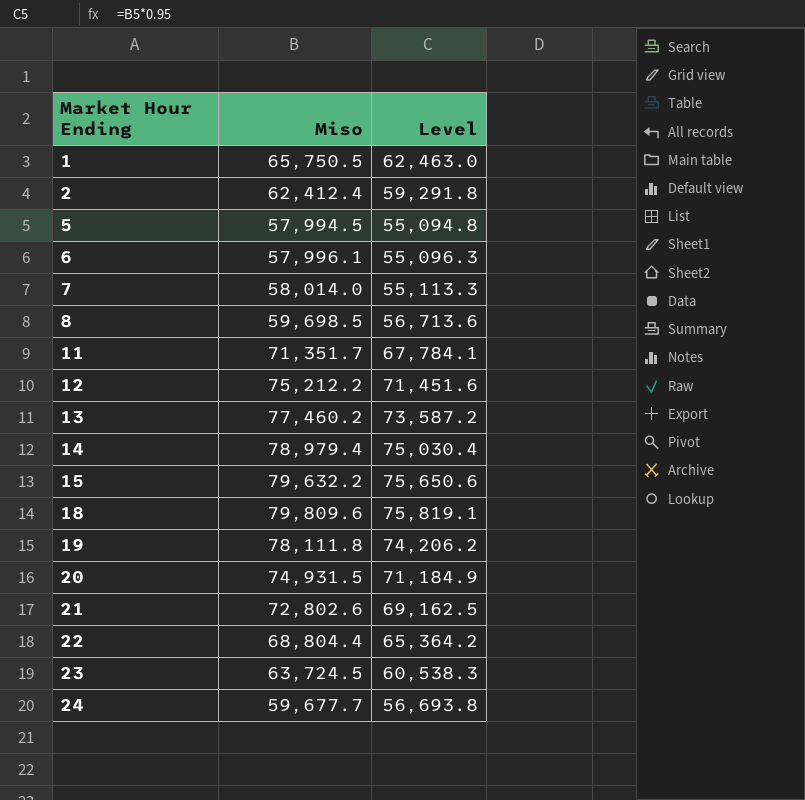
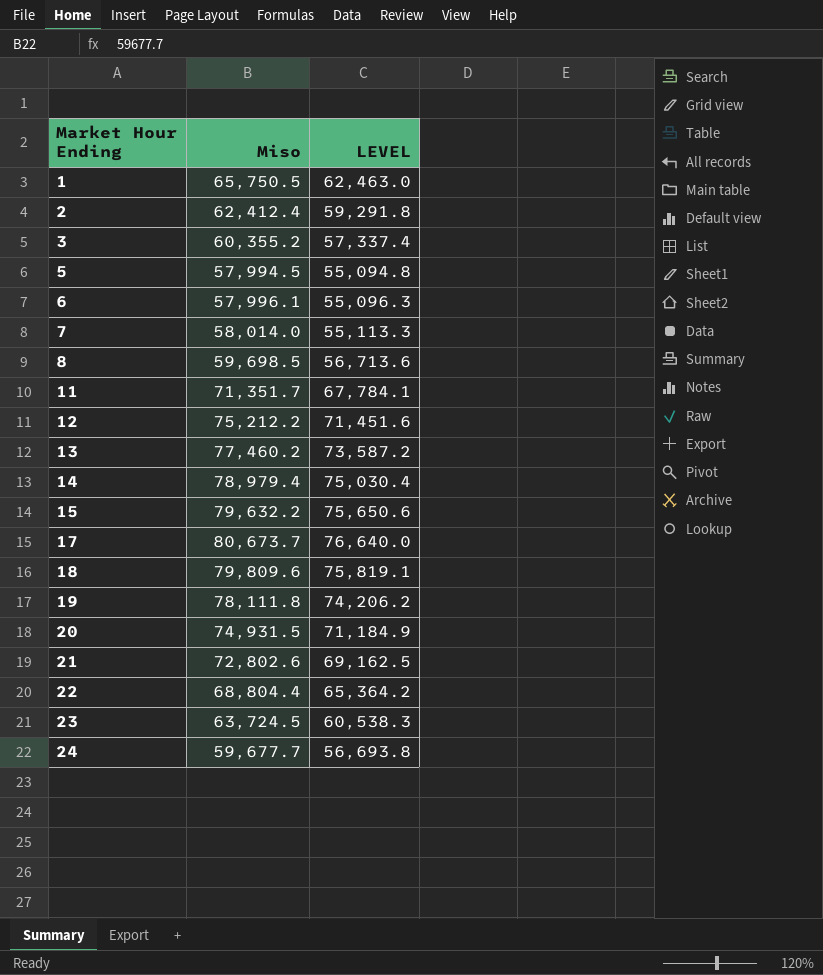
column name: Level -> LEVEL
row 3: none -> 60,355.2 | 57,337.4
row 17: none -> 80,673.7 | 76,640.0

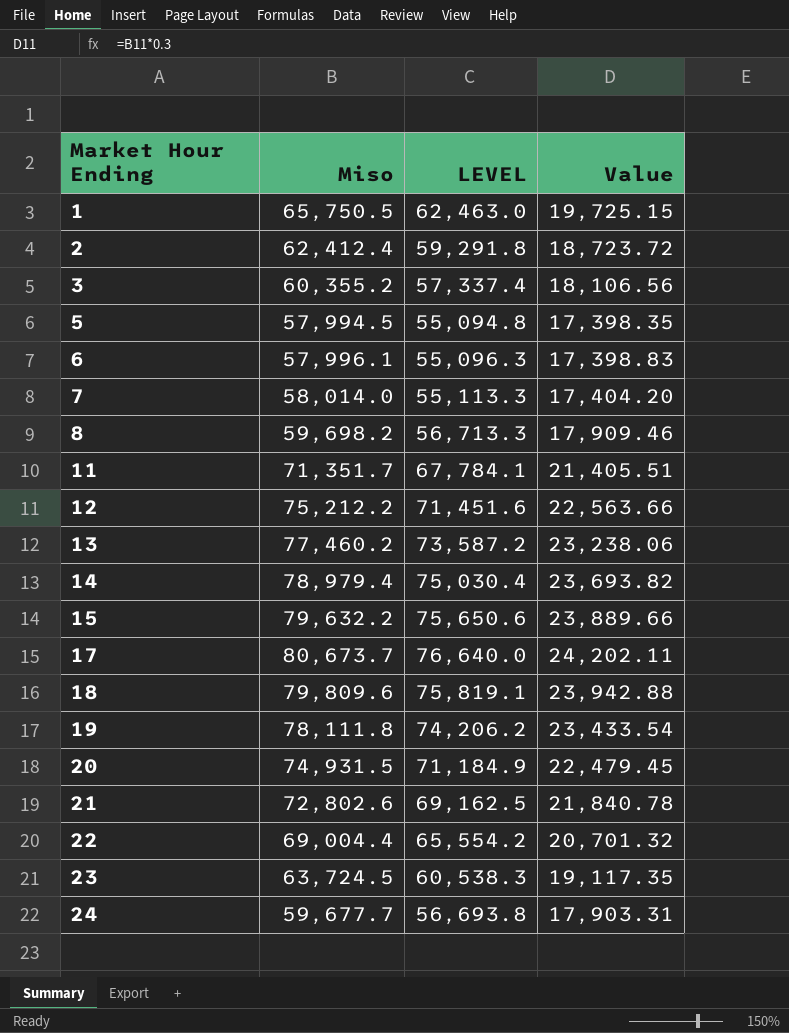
column Value | formula: none -> [Miso] * 0.3
8 | Miso: 59,698.5 -> 59,698.2
8 | LEVEL: 56,713.6 -> 56,713.3
22 | Miso: 68,804.4 -> 69,004.4
22 | LEVEL: 65,364.2 -> 65,554.2

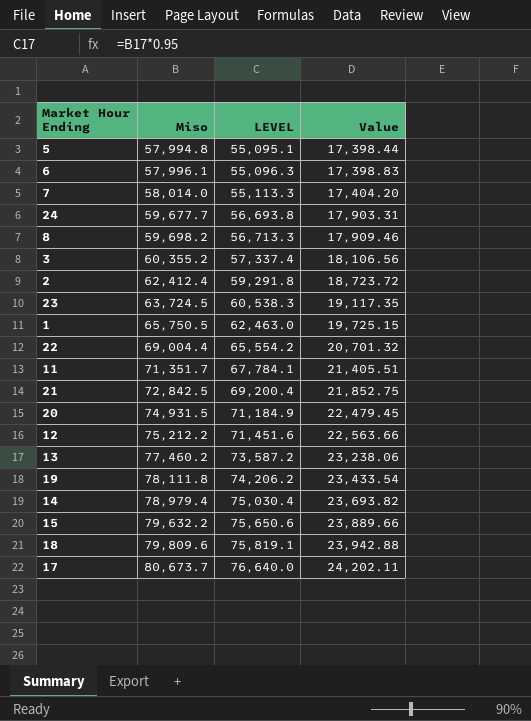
row order: Market Hour Ending ascending -> Miso ascending
5 | Miso: 57,994.5 -> 57,994.8
5 | LEVEL: 55,094.8 -> 55,095.1
5 | Value: 17,398.35 -> 17,398.44
21 | Miso: 72,802.6 -> 72,842.5
21 | LEVEL: 69,162.5 -> 69,200.4
21 | Value: 21,840.78 -> 21,852.75

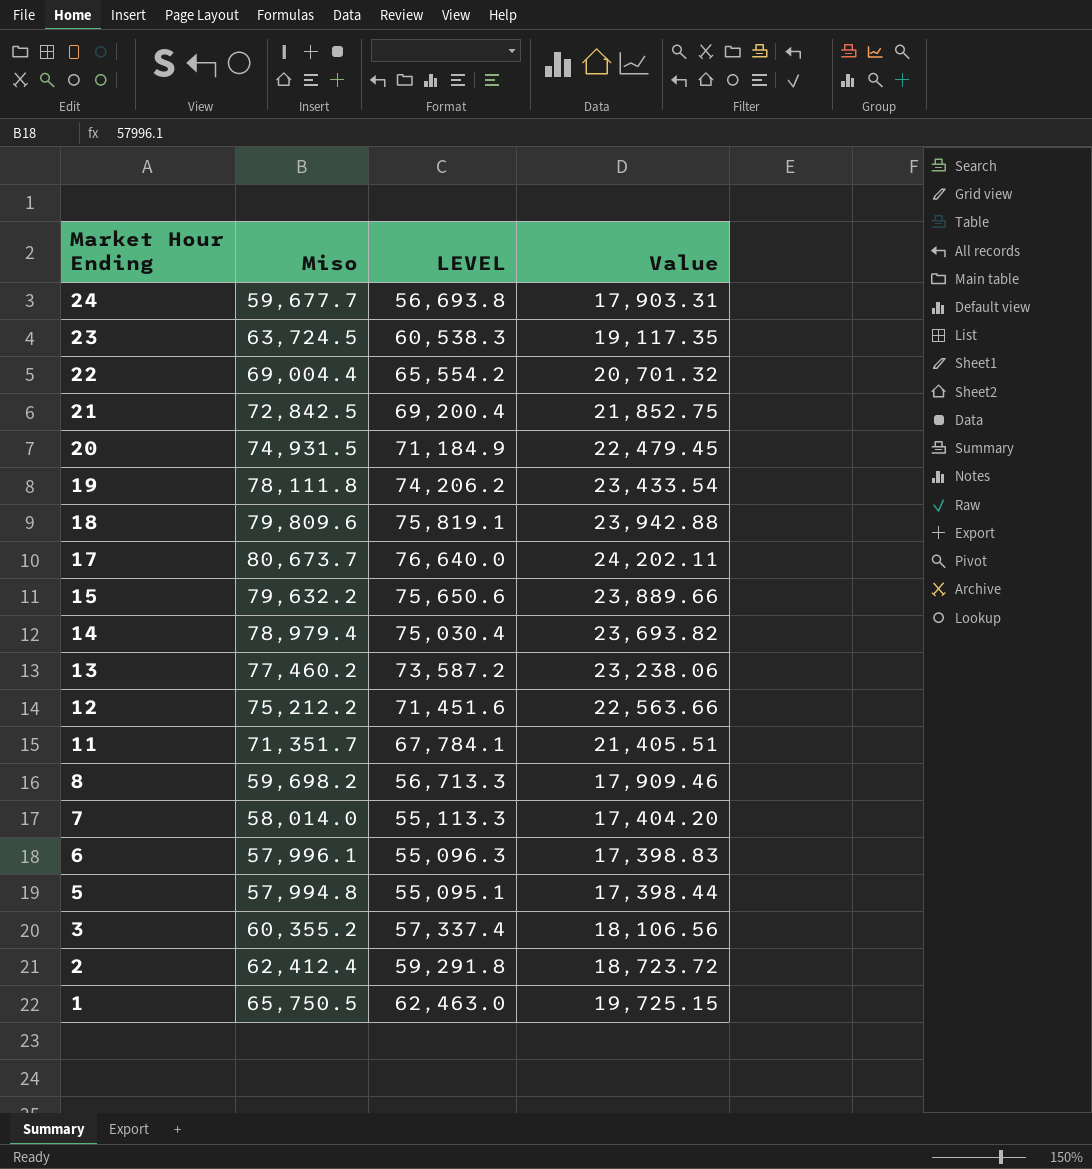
row order: Miso ascending -> Market Hour Ending descending

